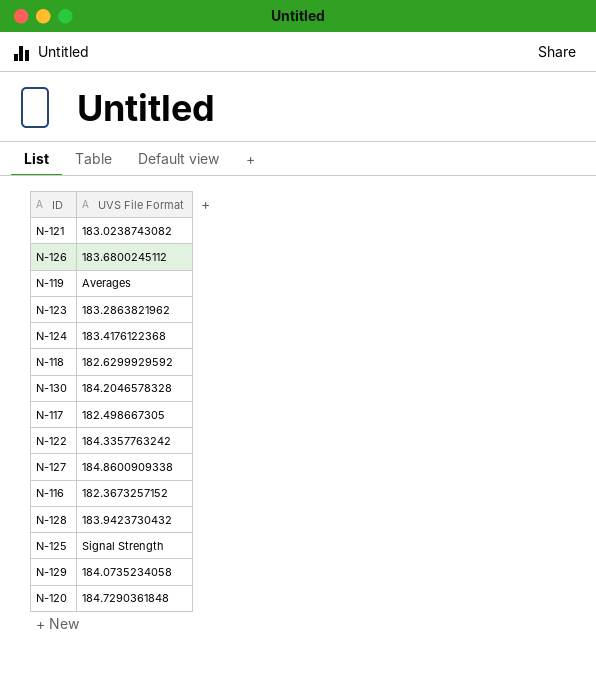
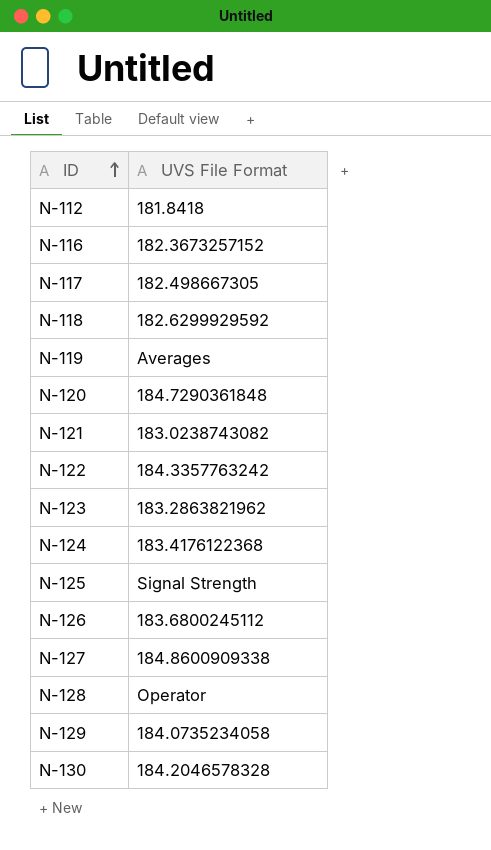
row order: none -> ID ascending
row N-112: none -> 181.8418
N-128 | UVS File Format: 183.9423730432 -> Operator

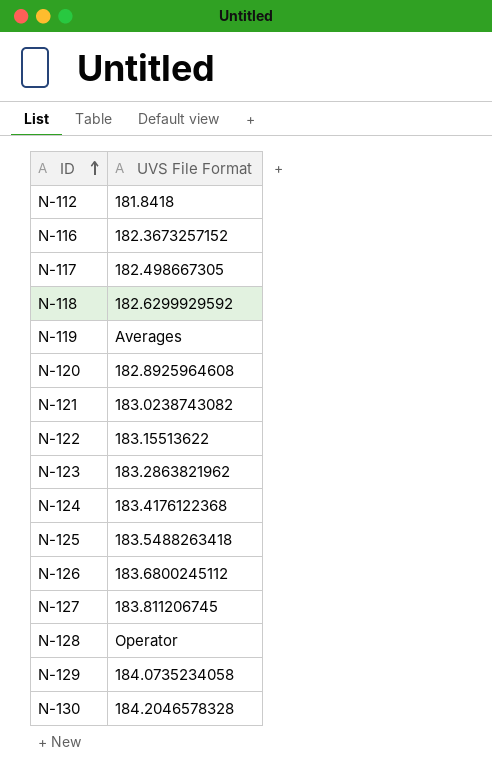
N-120 | UVS File Format: 184.7290361848 -> 182.8925964608
N-122 | UVS File Format: 184.3357763242 -> 183.15513622
N-125 | UVS File Format: Signal Strength -> 183.5488263418
N-127 | UVS File Format: 184.8600909338 -> 183.811206745

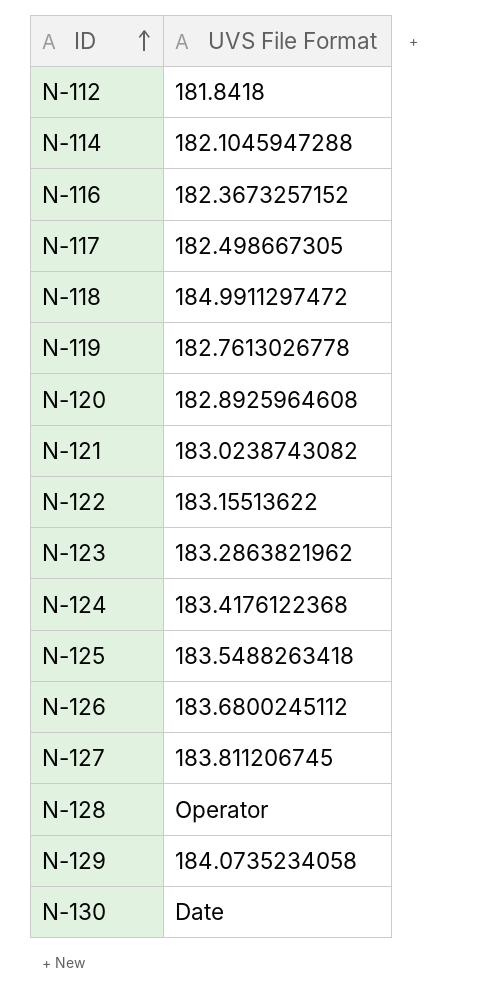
row N-114: none -> 182.1045947288
N-118 | UVS File Format: 182.6299929592 -> 184.9911297472
N-119 | UVS File Format: Averages -> 182.7613026778
N-130 | UVS File Format: 184.2046578328 -> Date

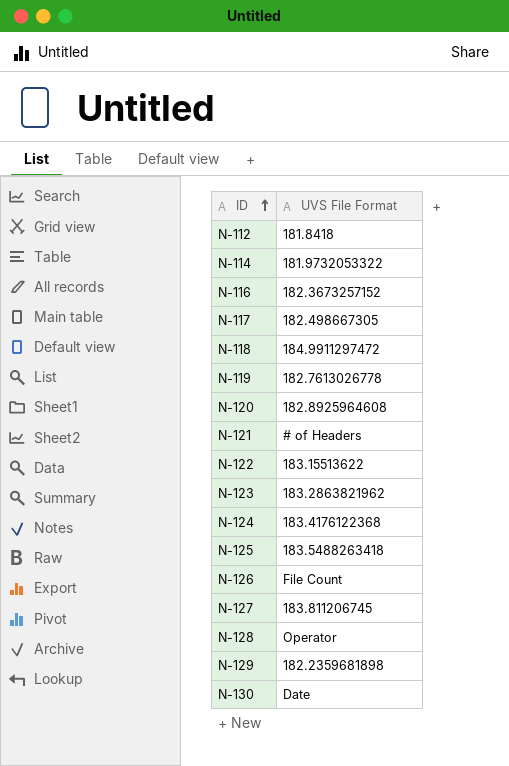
N-114 | UVS File Format: 182.1045947288 -> 181.9732053322
N-121 | UVS File Format: 183.0238743082 -> # of Headers
N-126 | UVS File Format: 183.6800245112 -> File Count
N-129 | UVS File Format: 184.0735234058 -> 182.2359681898

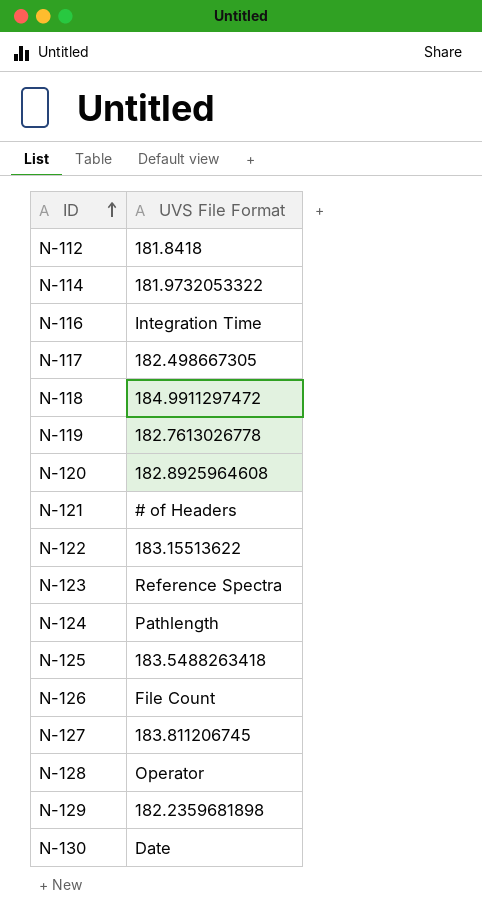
N-116 | UVS File Format: 182.3673257152 -> Integration Time
N-123 | UVS File Format: 183.2863821962 -> Reference Spectra
N-124 | UVS File Format: 183.4176122368 -> Pathlength

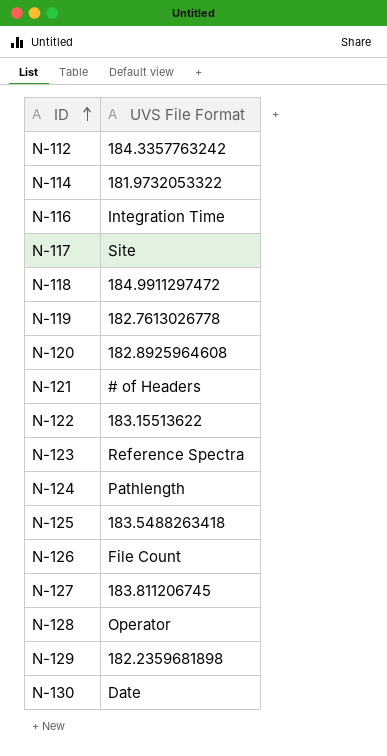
N-112 | UVS File Format: 181.8418 -> 184.3357763242
N-117 | UVS File Format: 182.498667305 -> Site

